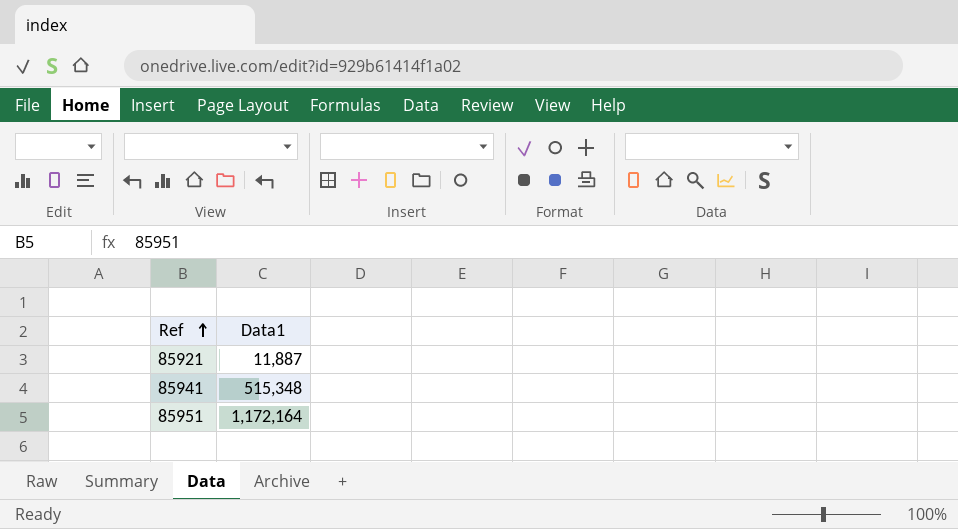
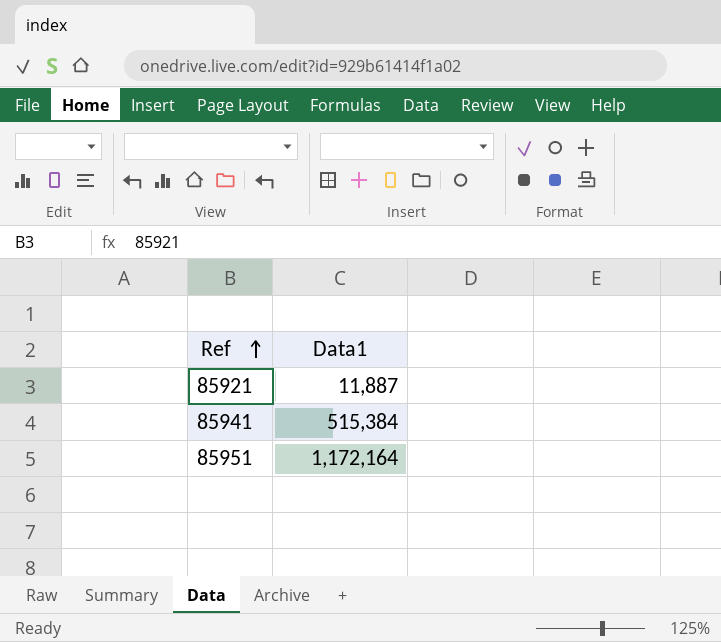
85941 | Data1: 515,348 -> 515,384

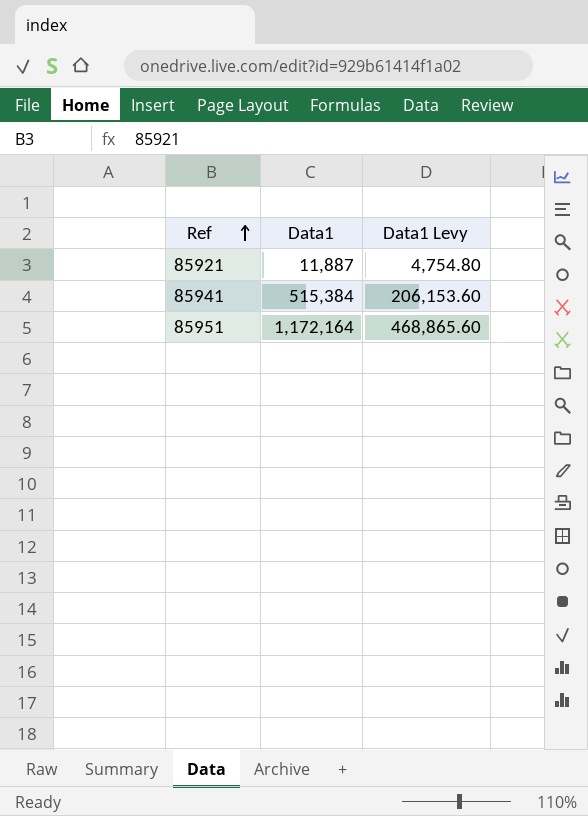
column Data1 Levy | formula: none -> [Data1] * 0.4

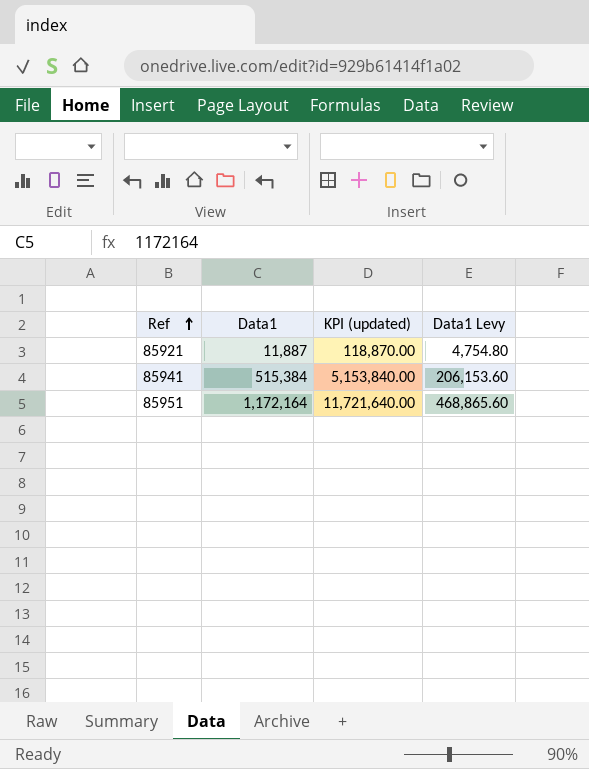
column KPI (updated) | formula: none -> [Data1] * 10

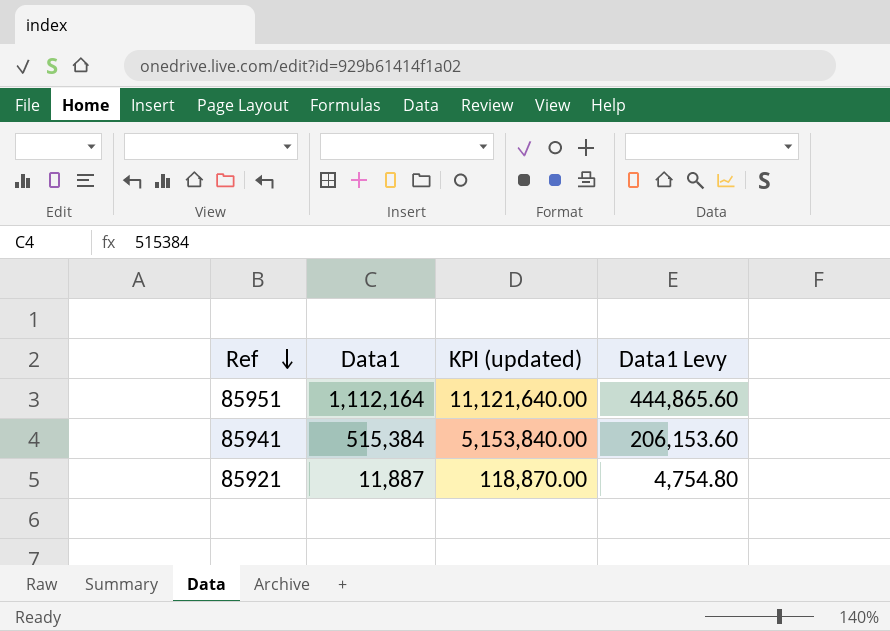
row order: Ref ascending -> Ref descending
85951 | Data1: 1,172,164 -> 1,112,164
85951 | KPI (updated): 11,721,640.00 -> 11,121,640.00
85951 | Data1 Levy: 468,865.60 -> 444,865.60

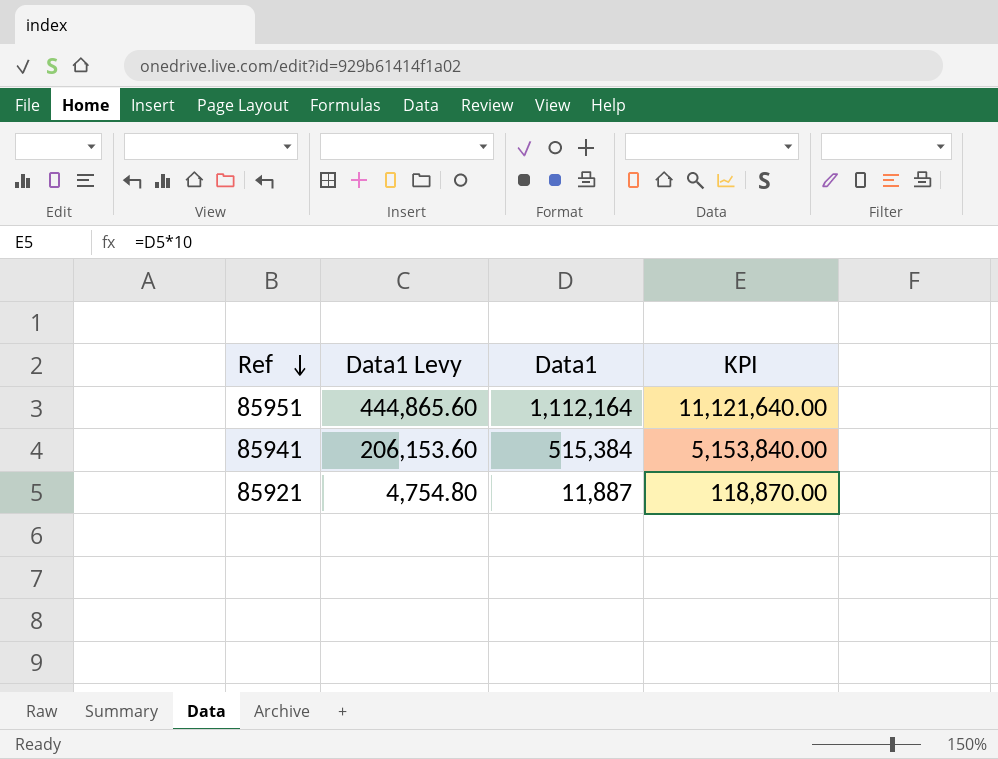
column Data1 Levy | position: 4 -> 2
column name: KPI (updated) -> KPI

